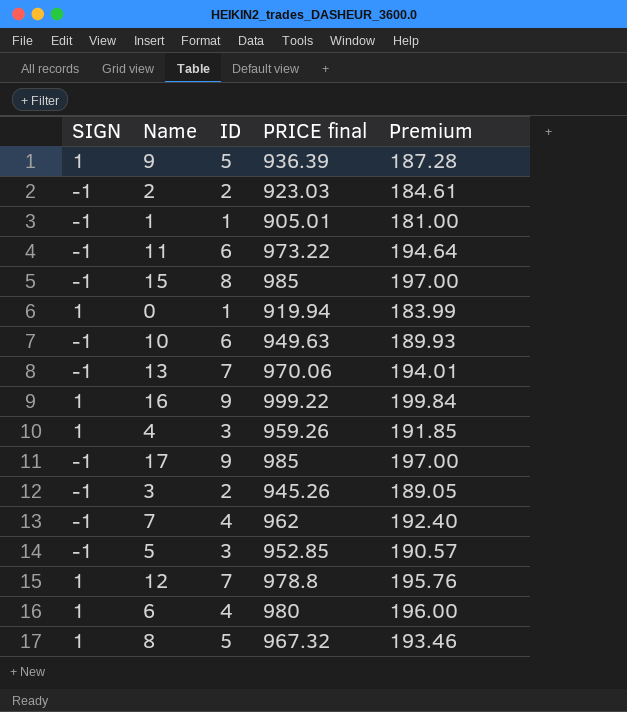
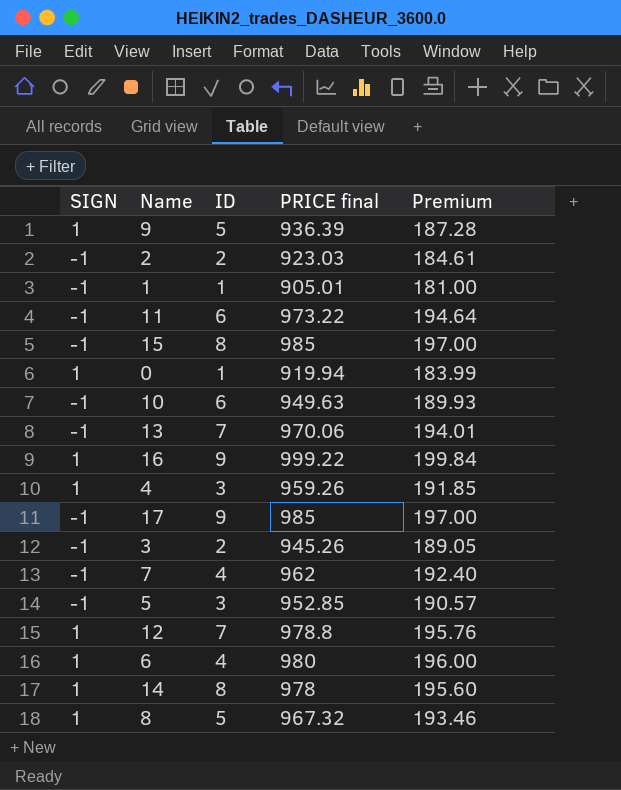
row 14: none -> 1 | 8 | 978 | 195.60

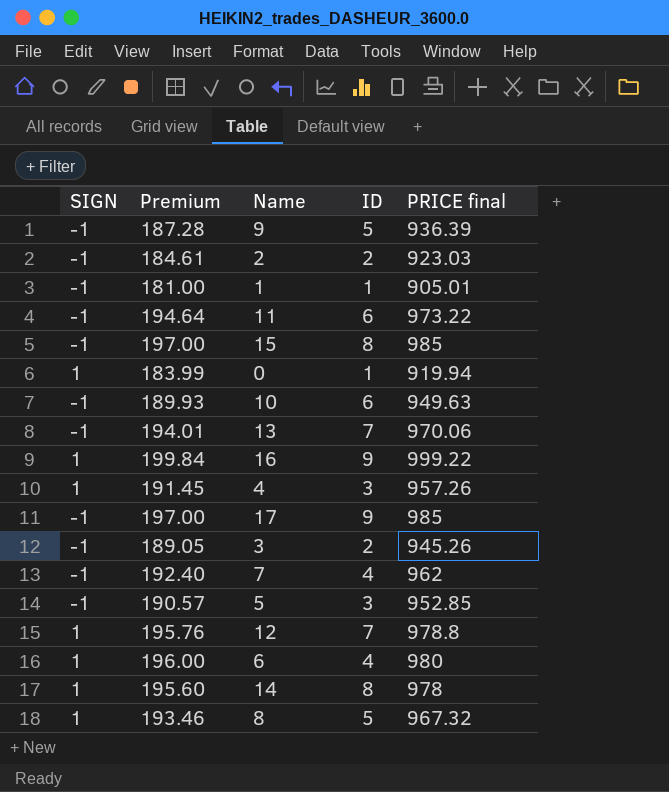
column Premium | position: 5 -> 2
9 | SIGN: 1 -> -1
4 | Premium: 191.85 -> 191.45
4 | PRICE final: 959.26 -> 957.26

